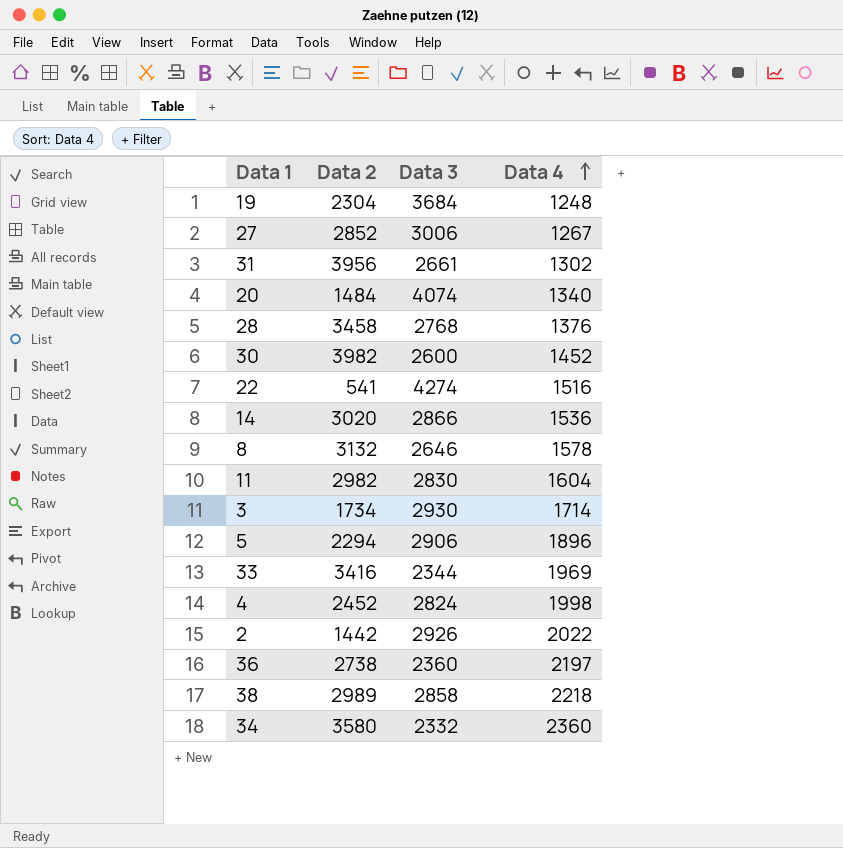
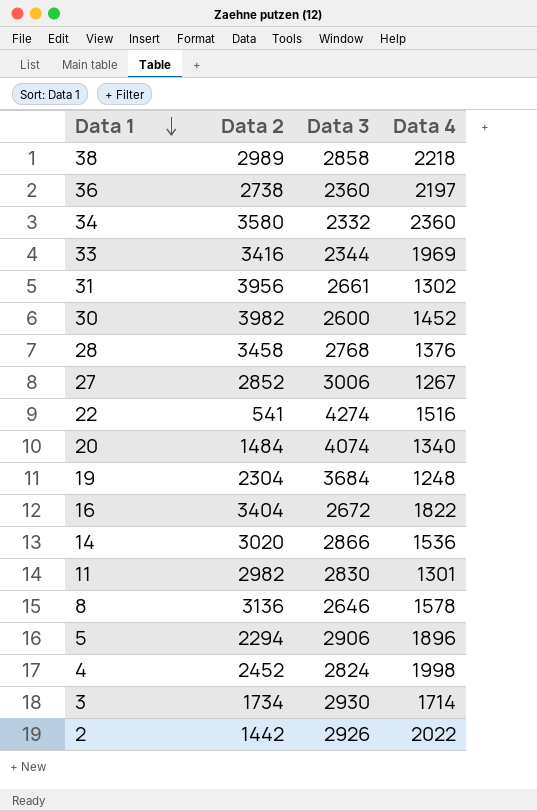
row order: Data 4 ascending -> Data 1 descending
row 16: none -> 3404 | 2672 | 1822
11 | Data 4: 1604 -> 1301
8 | Data 2: 3132 -> 3136

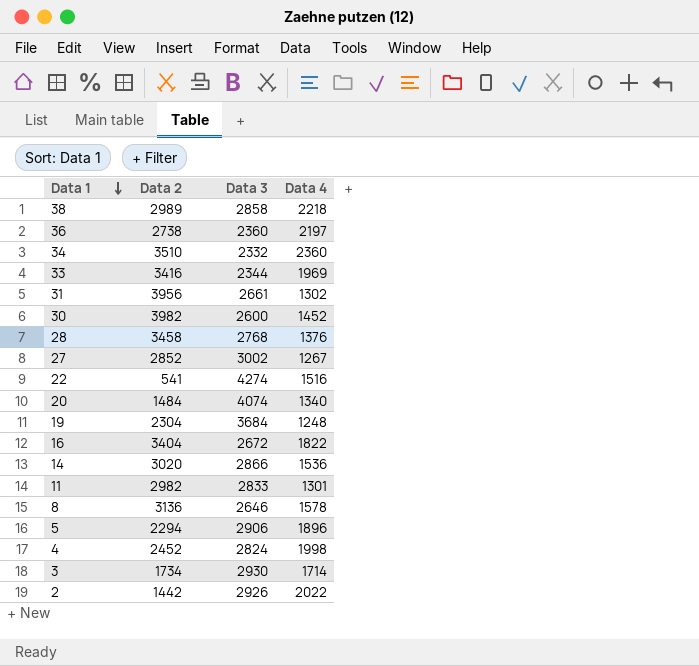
34 | Data 2: 3580 -> 3510
27 | Data 3: 3006 -> 3002
11 | Data 3: 2830 -> 2833

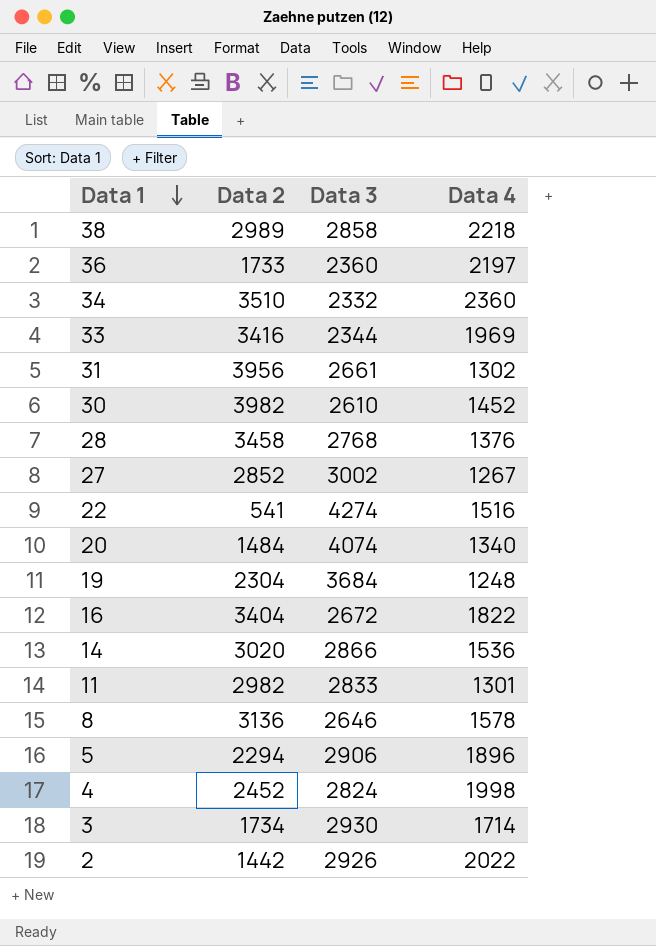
36 | Data 2: 2738 -> 1733
30 | Data 3: 2600 -> 2610

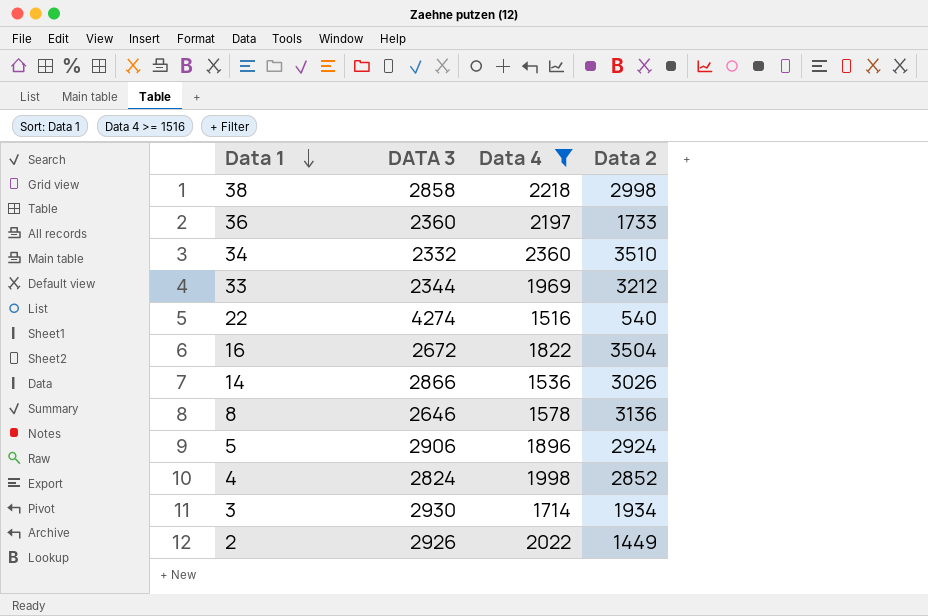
filter: none -> Data 4 >= 1516
column name: Data 3 -> DATA 3
column Data 2 | position: 2 -> 4
38 | Data 2: 2989 -> 2998
33 | Data 2: 3416 -> 3212
22 | Data 2: 541 -> 540
16 | Data 2: 3404 -> 3504
14 | Data 2: 3020 -> 3026
5 | Data 2: 2294 -> 2924
4 | Data 2: 2452 -> 2852
3 | Data 2: 1734 -> 1934
2 | Data 2: 1442 -> 1449

